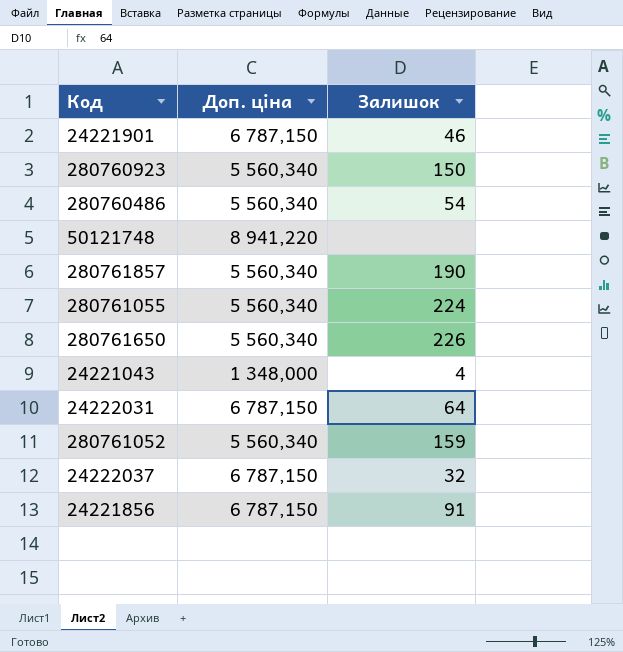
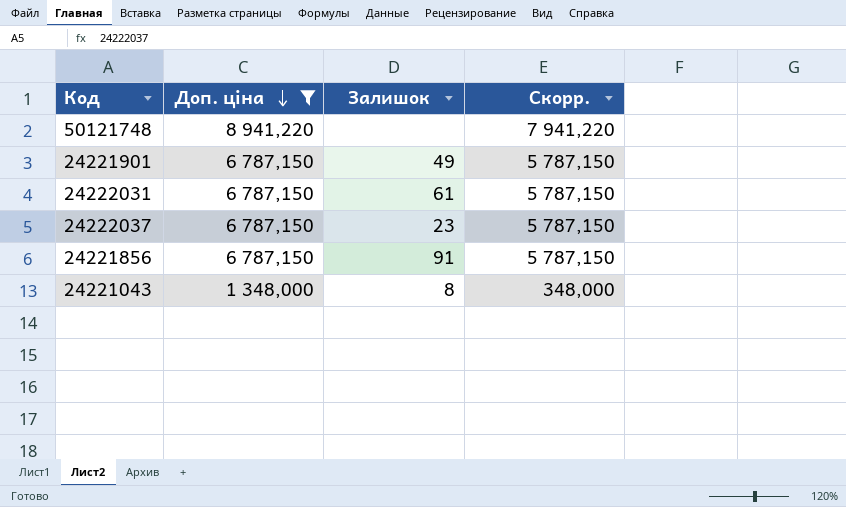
filter: none -> Доп. ціна != 5 560,340
row order: none -> Доп. ціна descending
column Скорр. | formula: none -> [Доп. ціна] - 1000
24221901 | Залишок: 46 -> 49
24222031 | Залишок: 64 -> 61
24222037 | Залишок: 32 -> 23
24221043 | Залишок: 4 -> 8

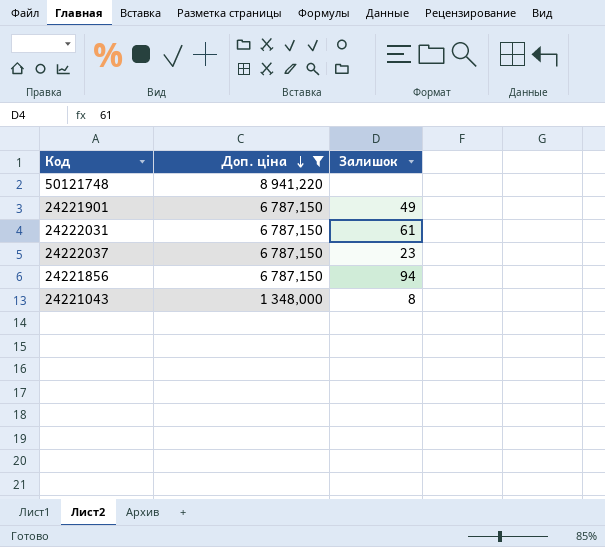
column Скорр. | formula: [Доп. ціна] - 1000 -> none
24221856 | Залишок: 91 -> 94

